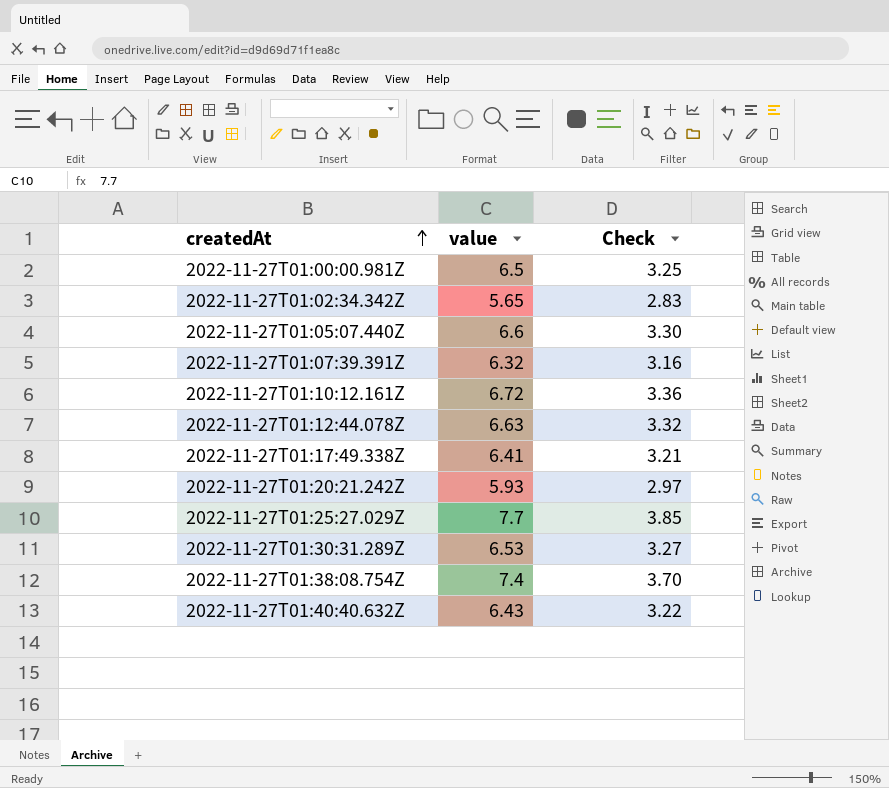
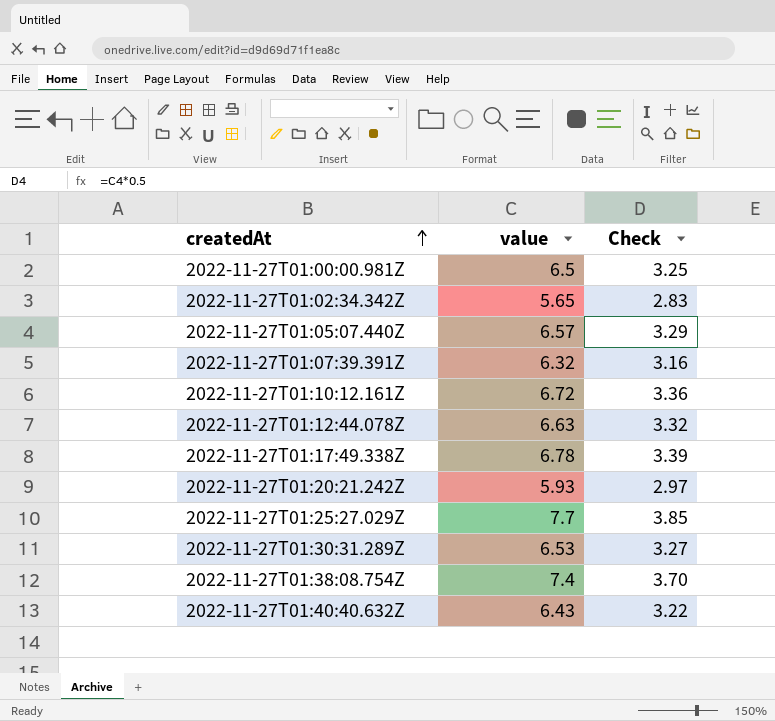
2022-11-27T01:05:07.440Z | value: 6.6 -> 6.57
2022-11-27T01:05:07.440Z | Check: 3.30 -> 3.29
2022-11-27T01:17:49.338Z | value: 6.41 -> 6.78
2022-11-27T01:17:49.338Z | Check: 3.21 -> 3.39

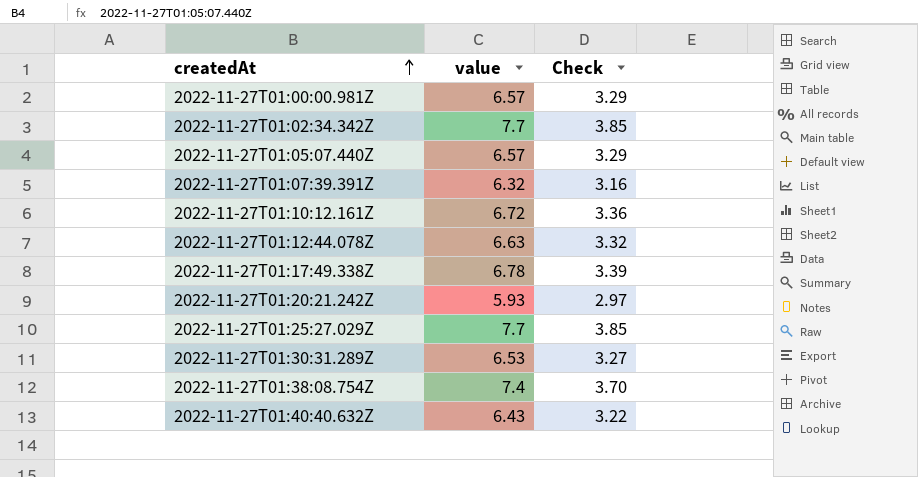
2022-11-27T01:00:00.981Z | value: 6.5 -> 6.57
2022-11-27T01:00:00.981Z | Check: 3.25 -> 3.29
2022-11-27T01:02:34.342Z | value: 5.65 -> 7.7
2022-11-27T01:02:34.342Z | Check: 2.83 -> 3.85

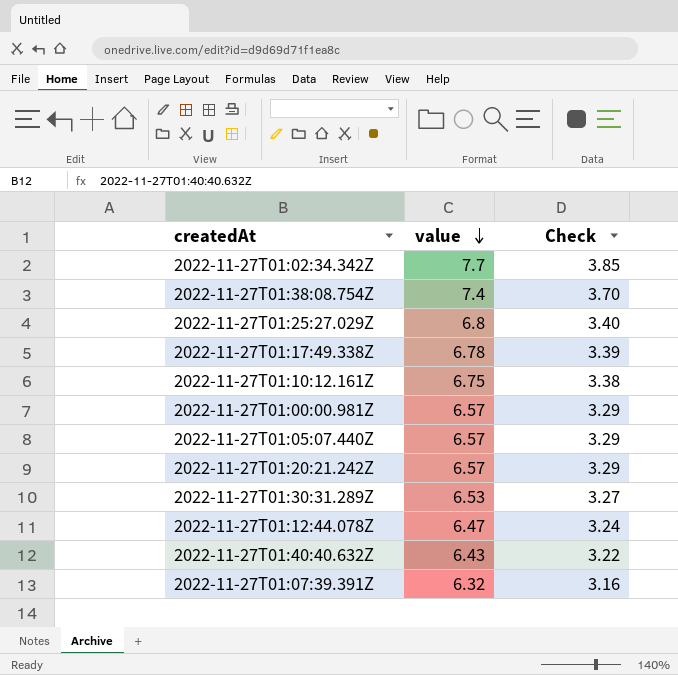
row order: createdAt ascending -> value descending
2022-11-27T01:25:27.029Z | value: 7.7 -> 6.8
2022-11-27T01:25:27.029Z | Check: 3.85 -> 3.40
2022-11-27T01:10:12.161Z | value: 6.72 -> 6.75
2022-11-27T01:10:12.161Z | Check: 3.36 -> 3.38
2022-11-27T01:20:21.242Z | value: 5.93 -> 6.57
2022-11-27T01:20:21.242Z | Check: 2.97 -> 3.29
2022-11-27T01:12:44.078Z | value: 6.63 -> 6.47
2022-11-27T01:12:44.078Z | Check: 3.32 -> 3.24

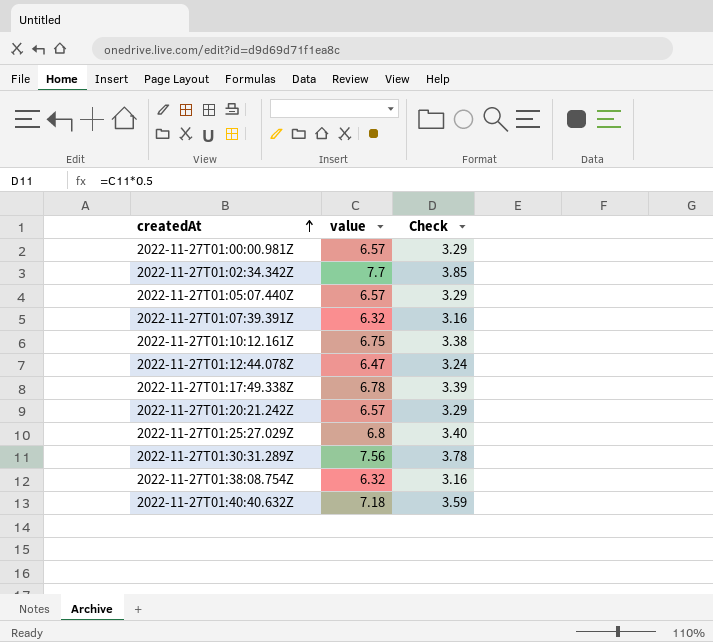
row order: value descending -> createdAt ascending
2022-11-27T01:30:31.289Z | value: 6.53 -> 7.56
2022-11-27T01:30:31.289Z | Check: 3.27 -> 3.78
2022-11-27T01:38:08.754Z | value: 7.4 -> 6.32
2022-11-27T01:38:08.754Z | Check: 3.70 -> 3.16
2022-11-27T01:40:40.632Z | value: 6.43 -> 7.18
2022-11-27T01:40:40.632Z | Check: 3.22 -> 3.59

